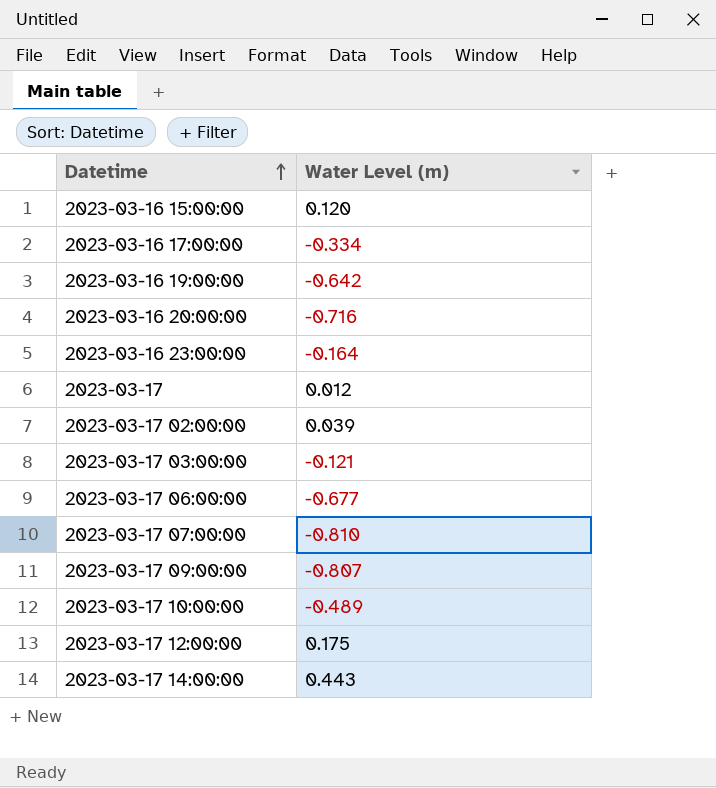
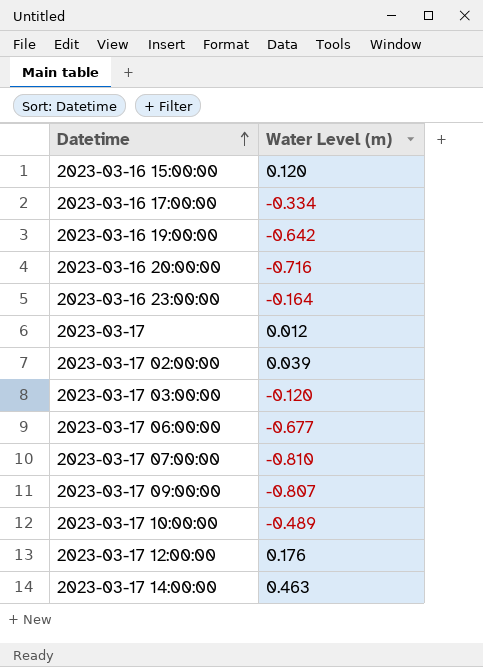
2023-03-17 03:00:00 | Water Level (m): -0.121 -> -0.120
2023-03-17 12:00:00 | Water Level (m): 0.175 -> 0.176
2023-03-17 14:00:00 | Water Level (m): 0.443 -> 0.463

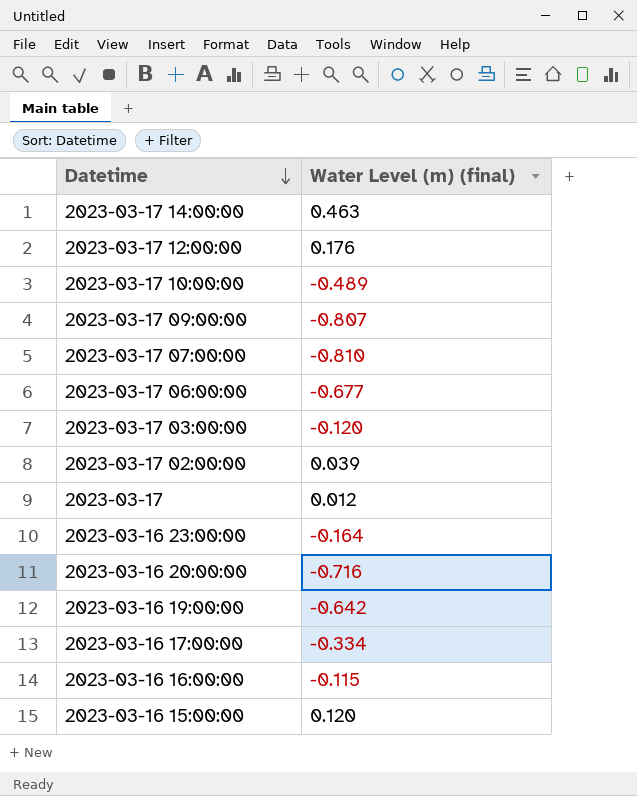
row order: Datetime ascending -> Datetime descending
column name: Water Level (m) -> Water Level (m) (final)
row 2023-03-16 16:00:00: none -> -0.115

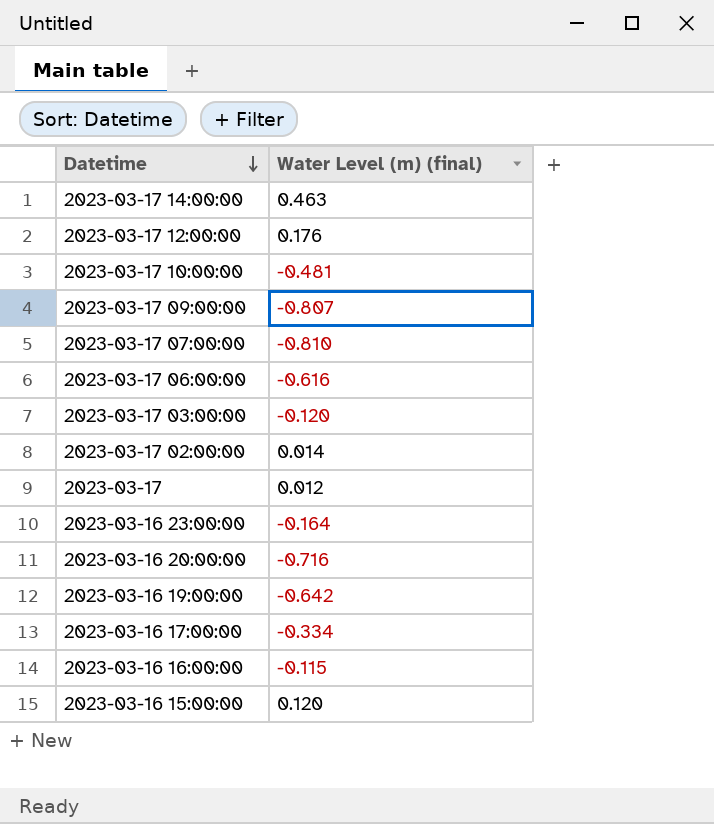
2023-03-17 10:00:00 | Water Level (m) (final): -0.489 -> -0.481
2023-03-17 06:00:00 | Water Level (m) (final): -0.677 -> -0.616
2023-03-17 02:00:00 | Water Level (m) (final): 0.039 -> 0.014

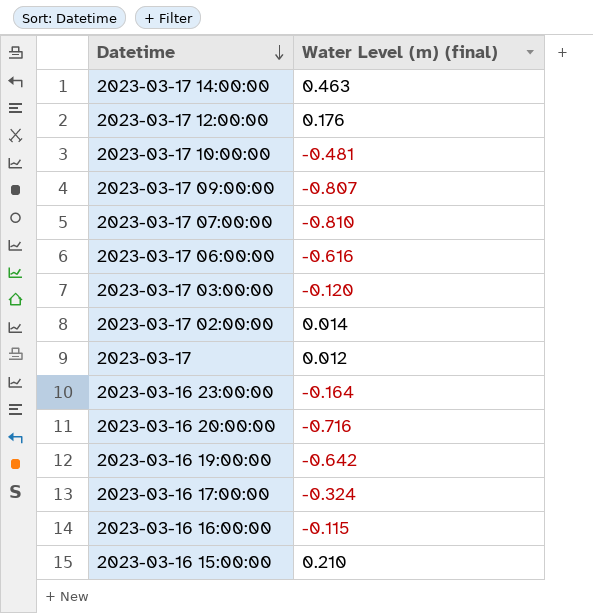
2023-03-16 17:00:00 | Water Level (m) (final): -0.334 -> -0.324
2023-03-16 15:00:00 | Water Level (m) (final): 0.120 -> 0.210

